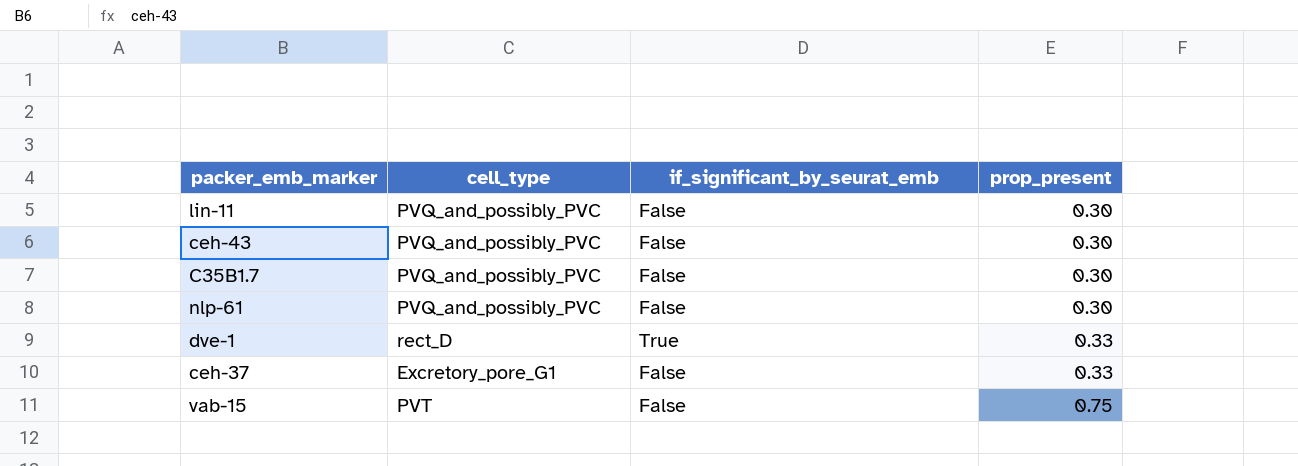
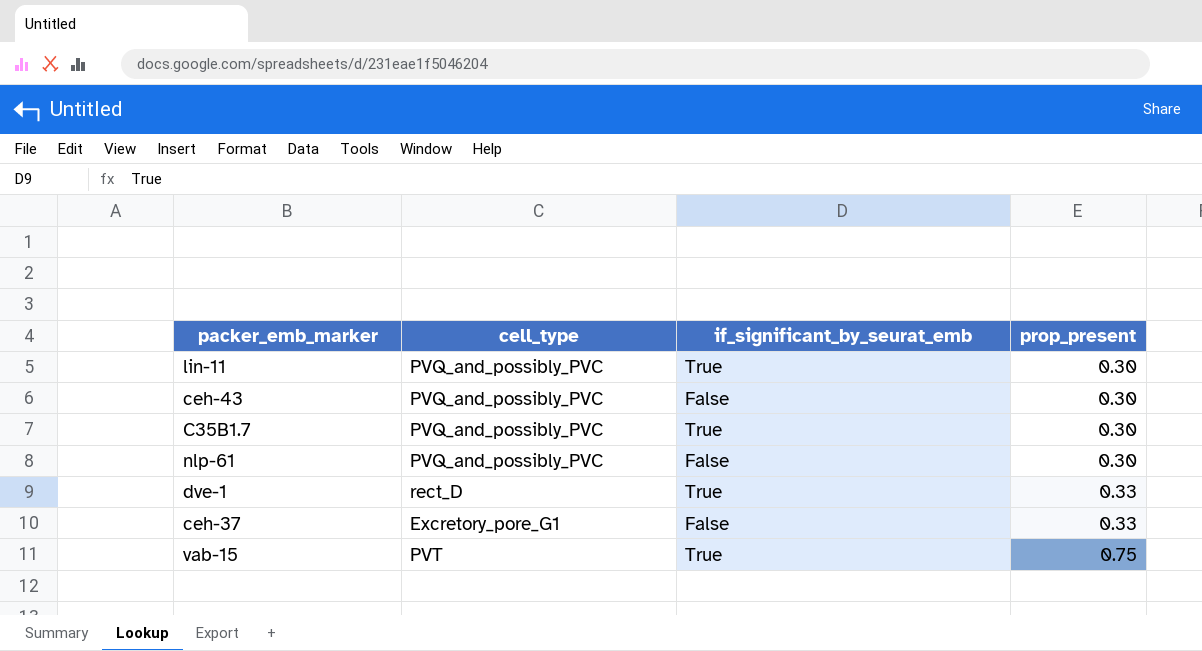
lin-11 | if_significant_by_seurat_emb: False -> True
C35B1.7 | if_significant_by_seurat_emb: False -> True
vab-15 | if_significant_by_seurat_emb: False -> True

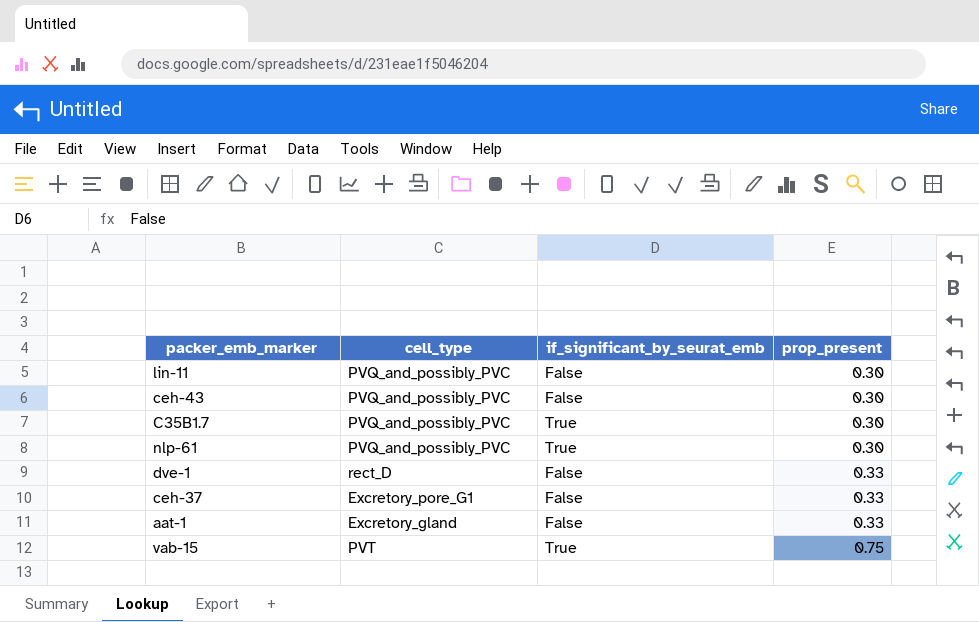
lin-11 | if_significant_by_seurat_emb: True -> False
nlp-61 | if_significant_by_seurat_emb: False -> True
dve-1 | if_significant_by_seurat_emb: True -> False
row aat-1: none -> Excretory_gland | False | 0.33

